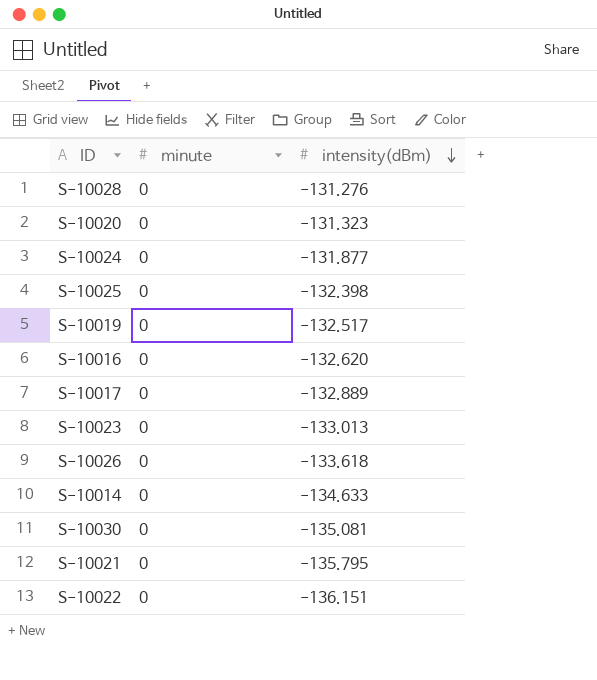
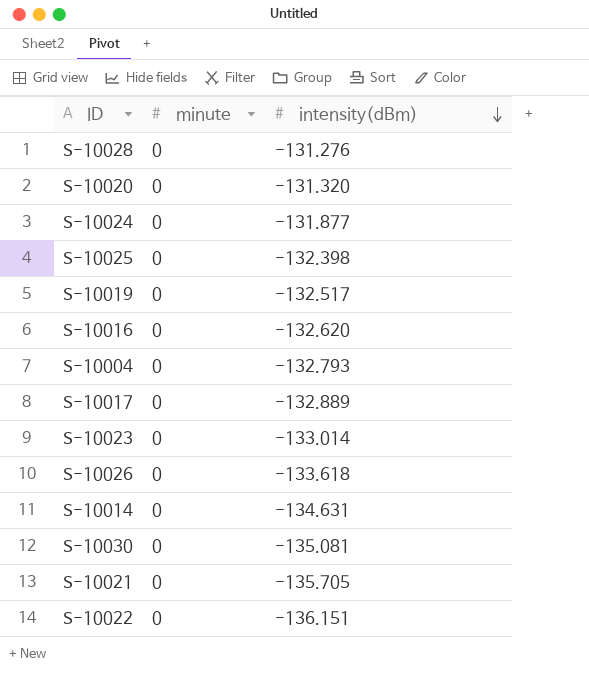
S-10020 | intensity(dBm): -131.323 -> -131.320
row S-10004: none -> 0 | -132.793
S-10023 | intensity(dBm): -133.013 -> -133.014
S-10014 | intensity(dBm): -134.633 -> -134.631
S-10021 | intensity(dBm): -135.795 -> -135.705

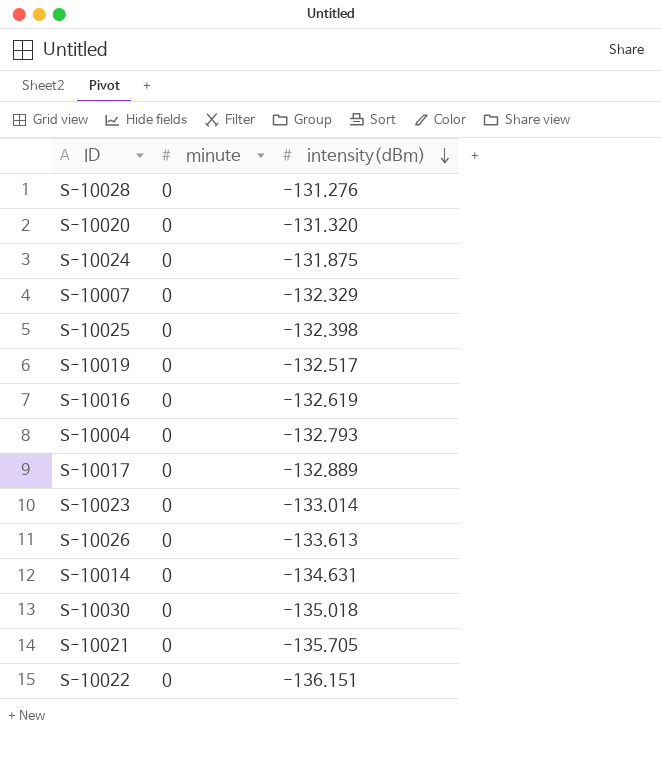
S-10024 | intensity(dBm): -131.877 -> -131.875
row S-10007: none -> 0 | -132.329
S-10016 | intensity(dBm): -132.620 -> -132.619
S-10026 | intensity(dBm): -133.618 -> -133.613
S-10030 | intensity(dBm): -135.081 -> -135.018

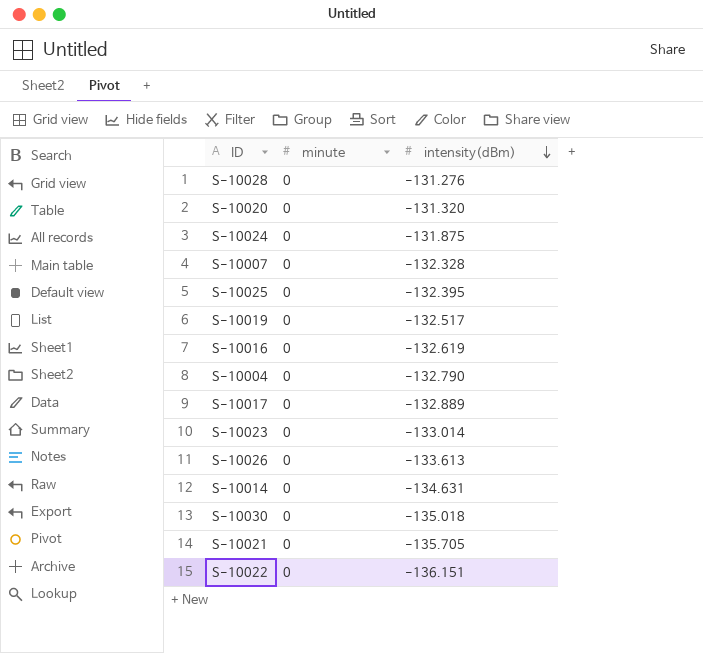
S-10007 | intensity(dBm): -132.329 -> -132.328
S-10025 | intensity(dBm): -132.398 -> -132.395
S-10004 | intensity(dBm): -132.793 -> -132.790

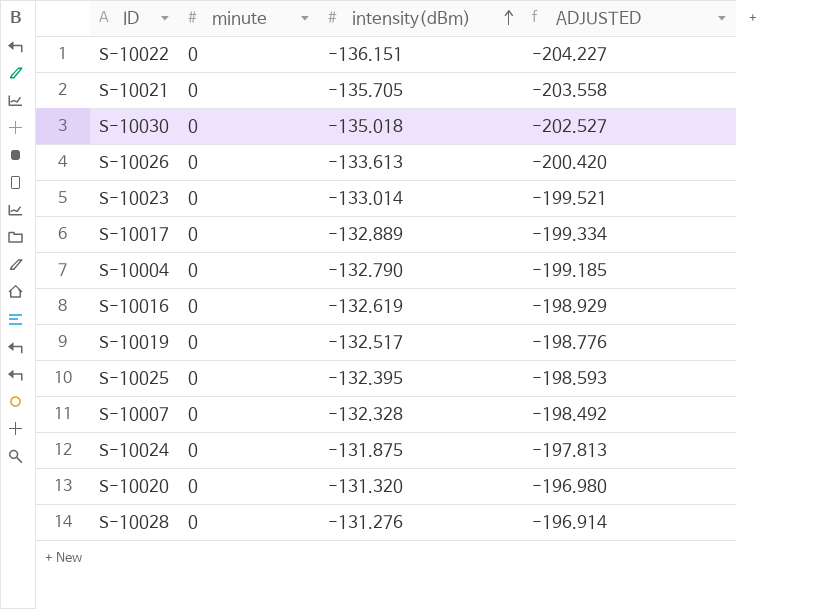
row order: intensity(dBm) descending -> intensity(dBm) ascending
column ADJUSTED | formula: none -> [intensity(dBm)] * 1.5
row S-10014: 0 | -134.631 -> none

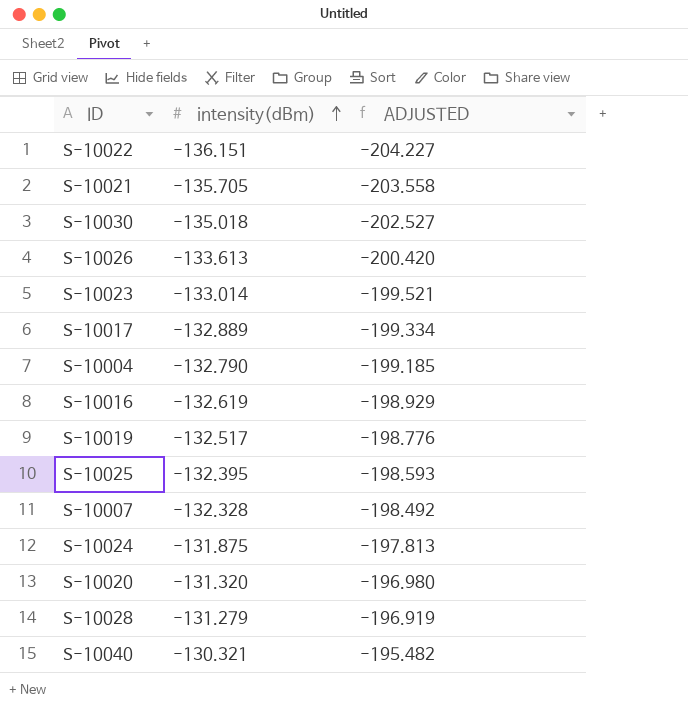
column minute | position: 2 -> none
S-10028 | intensity(dBm): -131.276 -> -131.279
S-10028 | ADJUSTED: -196.914 -> -196.919
row S-10040: none -> -130.321 | -195.482

